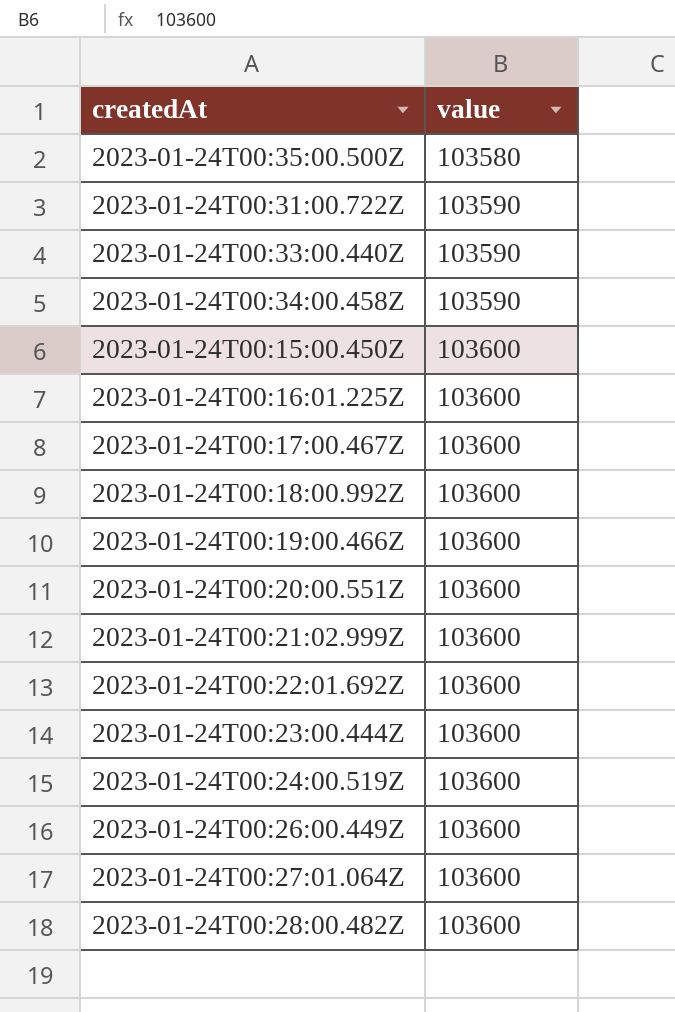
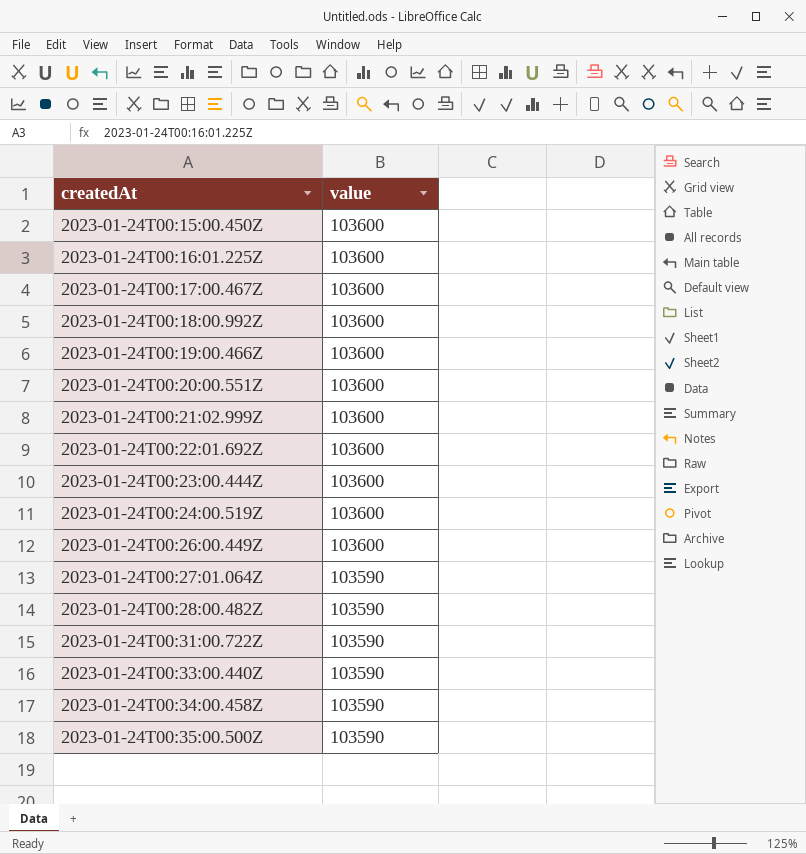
row order: value ascending -> createdAt ascending
2023-01-24T00:27:01.064Z | value: 103600 -> 103590
2023-01-24T00:28:00.482Z | value: 103600 -> 103590
2023-01-24T00:35:00.500Z | value: 103580 -> 103590

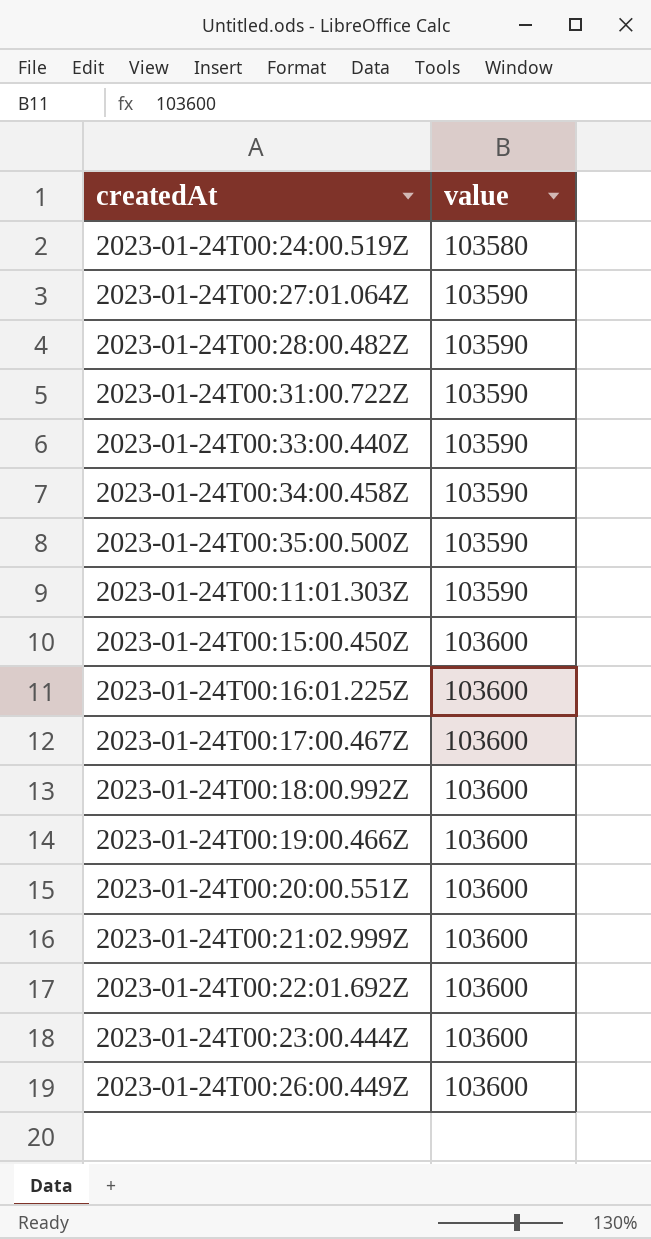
row order: createdAt ascending -> value ascending
2023-01-24T00:24:00.519Z | value: 103600 -> 103580
row 2023-01-24T00:11:01.303Z: none -> 103590

